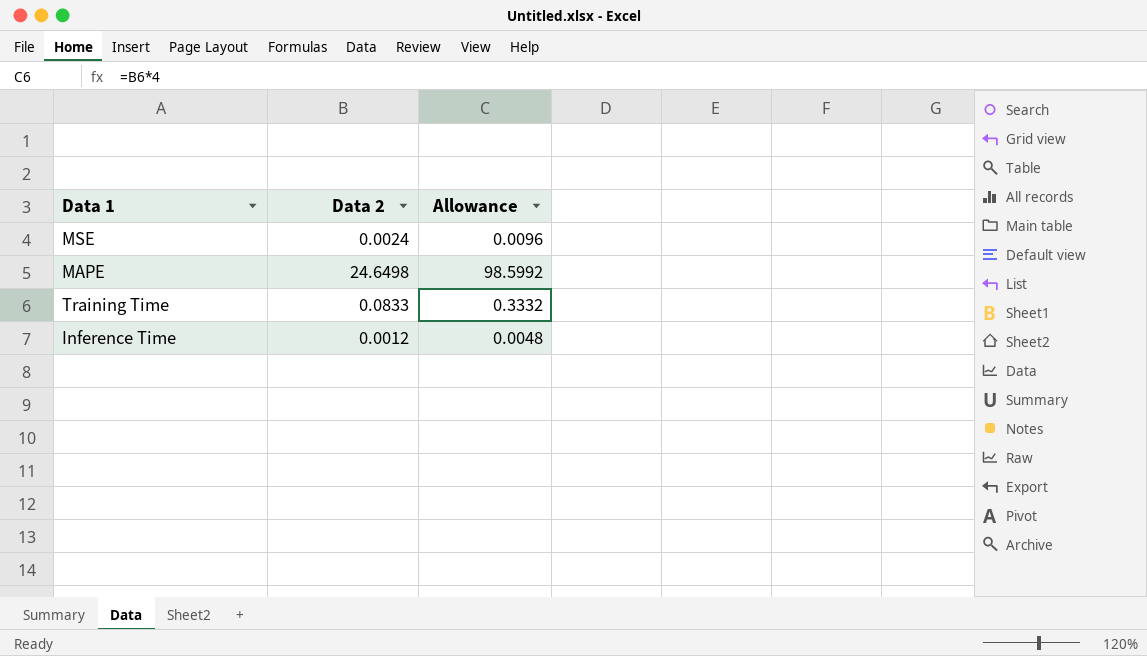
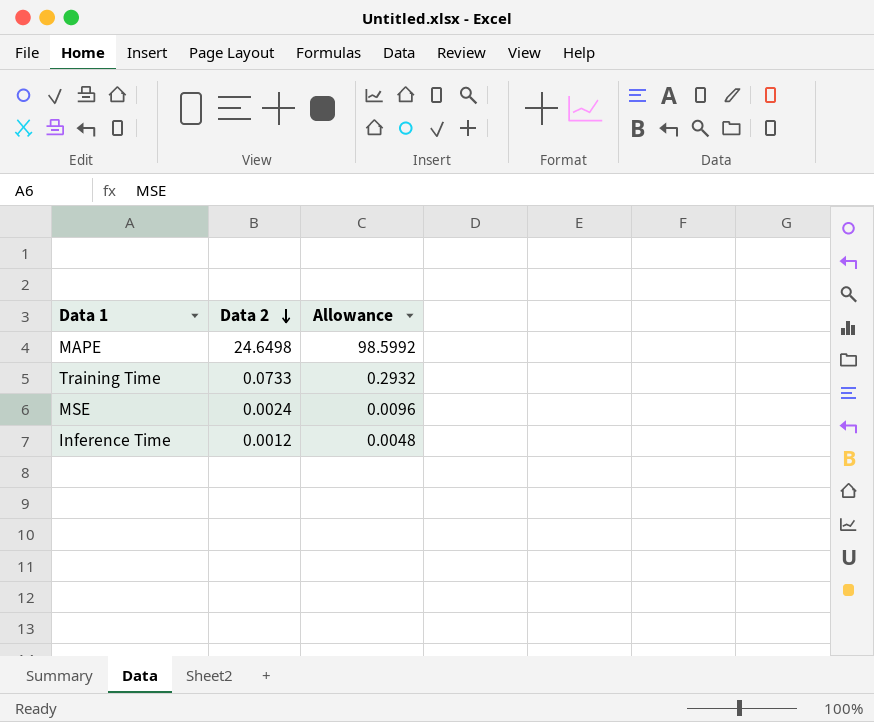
row order: none -> Data 2 descending
Training Time | Data 2: 0.0833 -> 0.0733
Training Time | Allowance: 0.3332 -> 0.2932

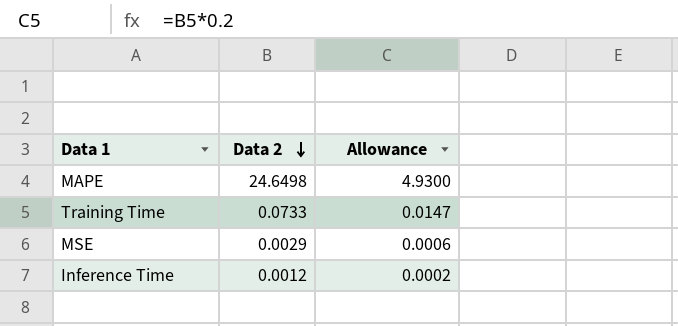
column Allowance | formula: [Data 2] * 4 -> [Data 2] * 0.2
MSE | Data 2: 0.0024 -> 0.0029

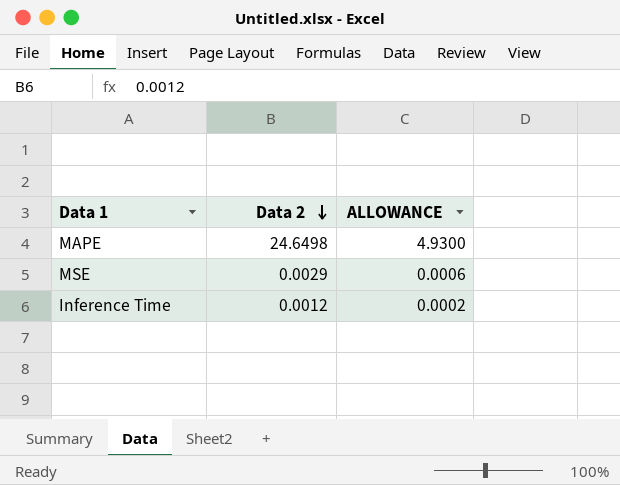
column name: Allowance -> ALLOWANCE
row Training Time: 0.0733 | 0.0147 -> none

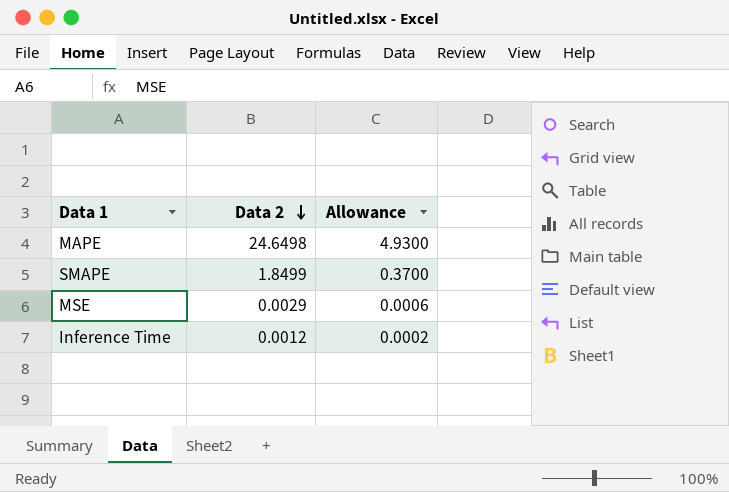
column name: ALLOWANCE -> Allowance
row SMAPE: none -> 1.8499 | 0.3700

